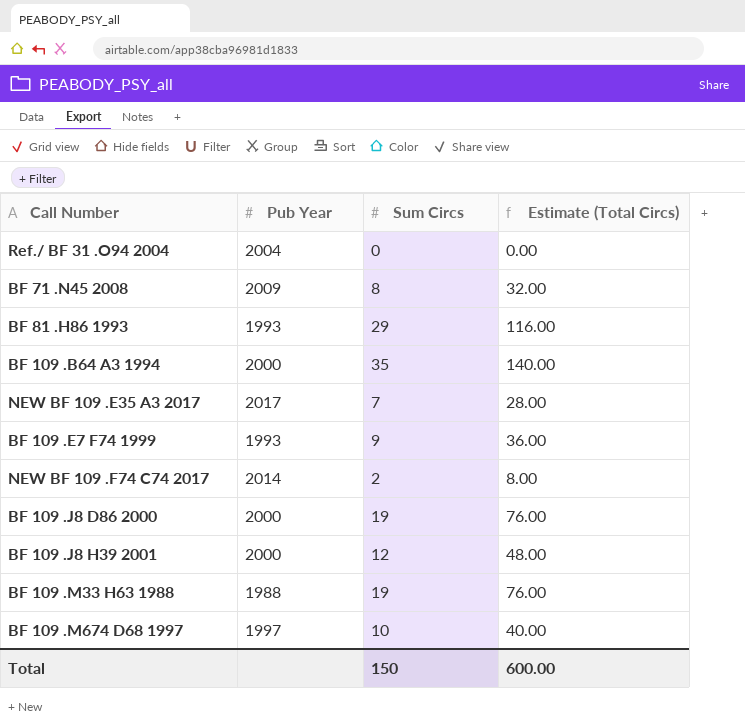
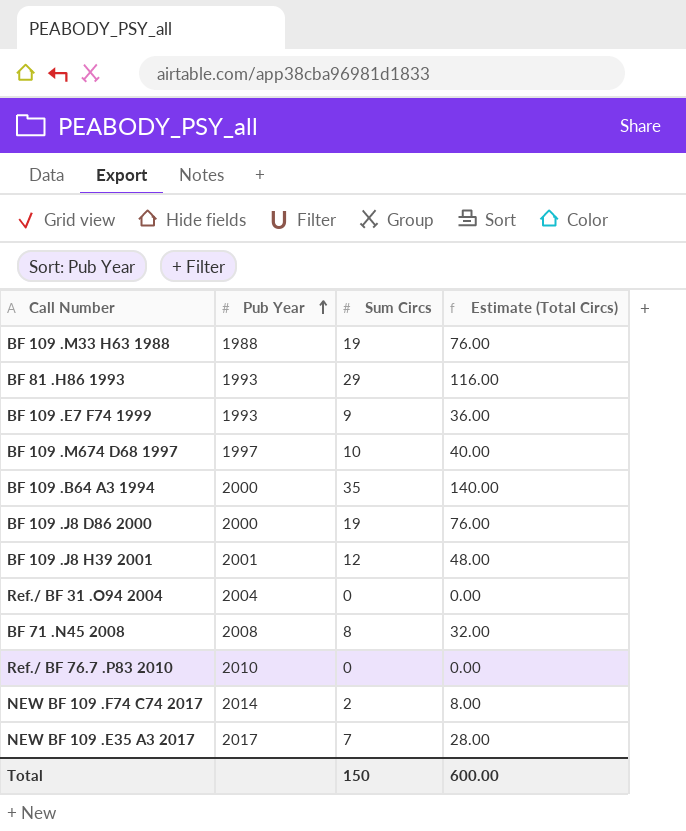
row order: none -> Pub Year ascending
BF 109 .J8 H39 2001 | Pub Year: 2000 -> 2001
BF 71 .N45 2008 | Pub Year: 2009 -> 2008
row Ref./ BF 76.7 .P83 2010: none -> 2010 | 0 | 0.00

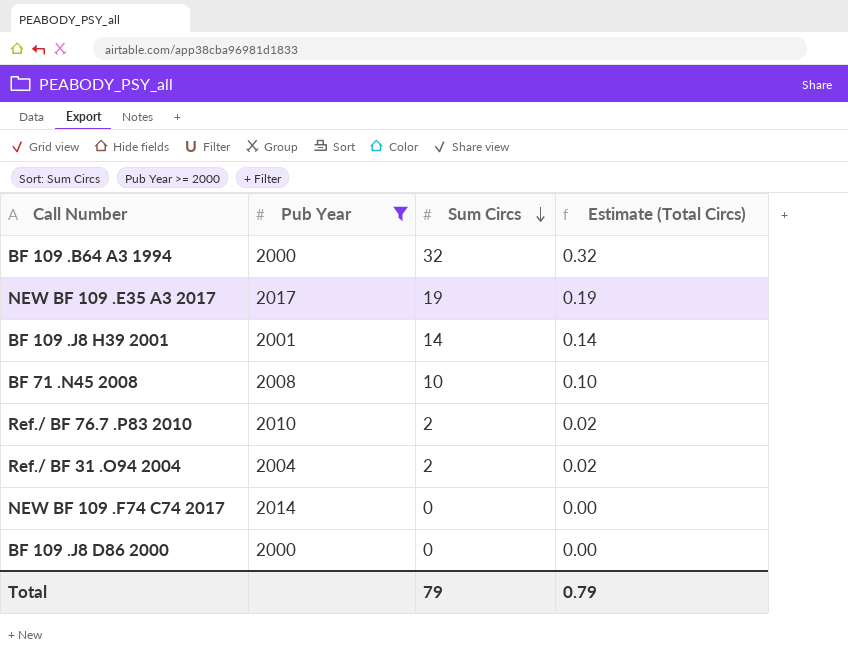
filter: none -> Pub Year >= 2000
row order: Pub Year ascending -> Sum Circs descending
column Estimate (Total Circs) | formula: [Sum Circs] * 4 -> [Sum Circs] * 0.01
BF 109 .B64 A3 1994 | Sum Circs: 35 -> 32
NEW BF 109 .E35 A3 2017 | Sum Circs: 7 -> 19
BF 109 .J8 H39 2001 | Sum Circs: 12 -> 14
BF 71 .N45 2008 | Sum Circs: 8 -> 10
Ref./ BF 76.7 .P83 2010 | Sum Circs: 0 -> 2
Ref./ BF 31 .O94 2004 | Sum Circs: 0 -> 2
NEW BF 109 .F74 C74 2017 | Sum Circs: 2 -> 0
BF 109 .J8 D86 2000 | Sum Circs: 19 -> 0
Total | Sum Circs: 150 -> 79
Total | Estimate (Total Circs): 600.00 -> 0.79

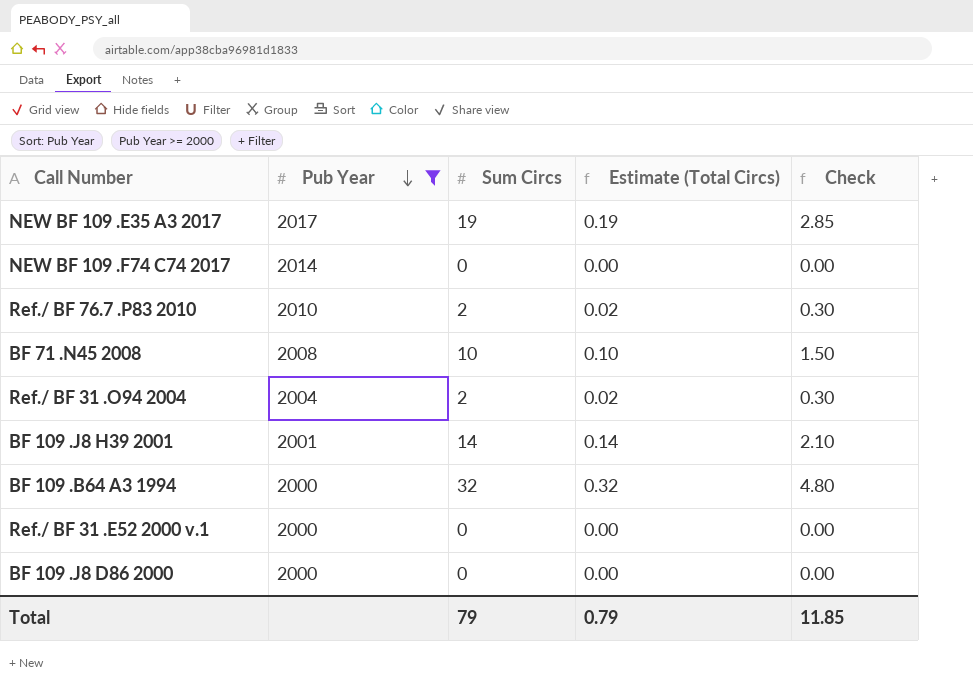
row order: Sum Circs descending -> Pub Year descending
column Check | formula: none -> [Sum Circs] * 0.15
row Ref./ BF 31 .E52 2000 v.1: none -> 2000 | 0 | 0.00 | 0.00

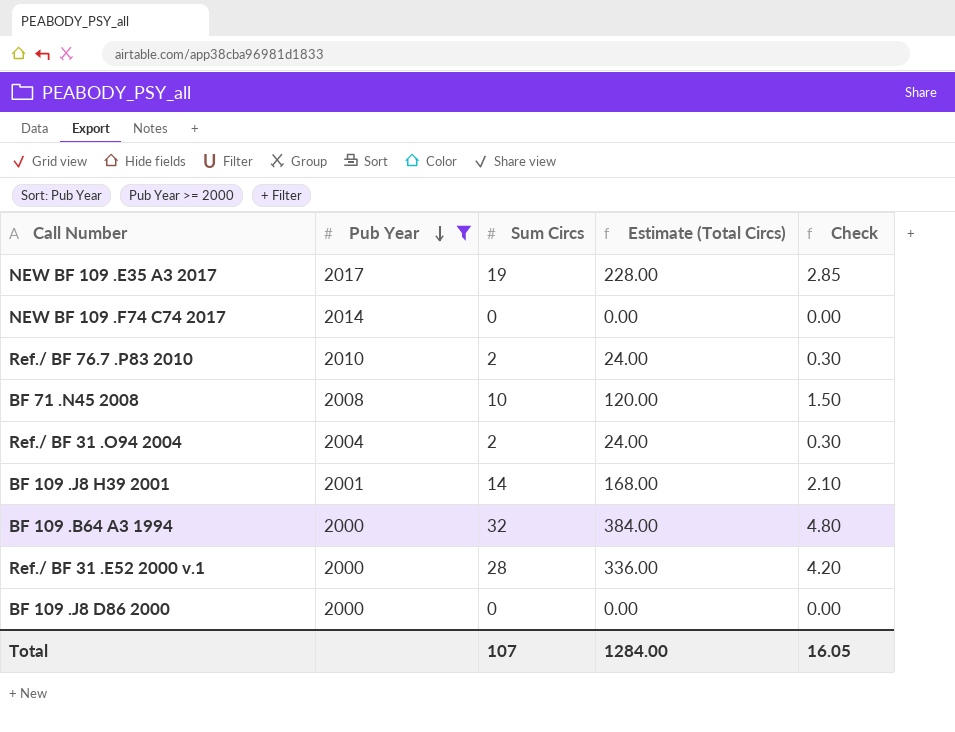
column Estimate (Total Circs) | formula: [Sum Circs] * 0.01 -> [Sum Circs] * 12
Ref./ BF 31 .E52 2000 v.1 | Sum Circs: 0 -> 28
Ref./ BF 31 .E52 2000 v.1 | Check: 0.00 -> 4.20
Total | Sum Circs: 79 -> 107
Total | Estimate (Total Circs): 0.79 -> 1284.00
Total | Check: 11.85 -> 16.05

